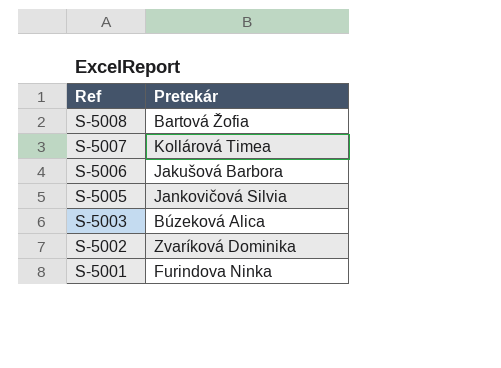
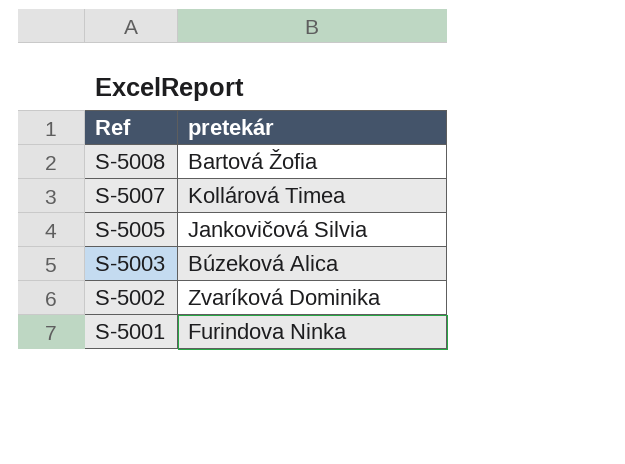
column name: Pretekár -> pretekár
row S-5006: Jakušová Barbora -> none

